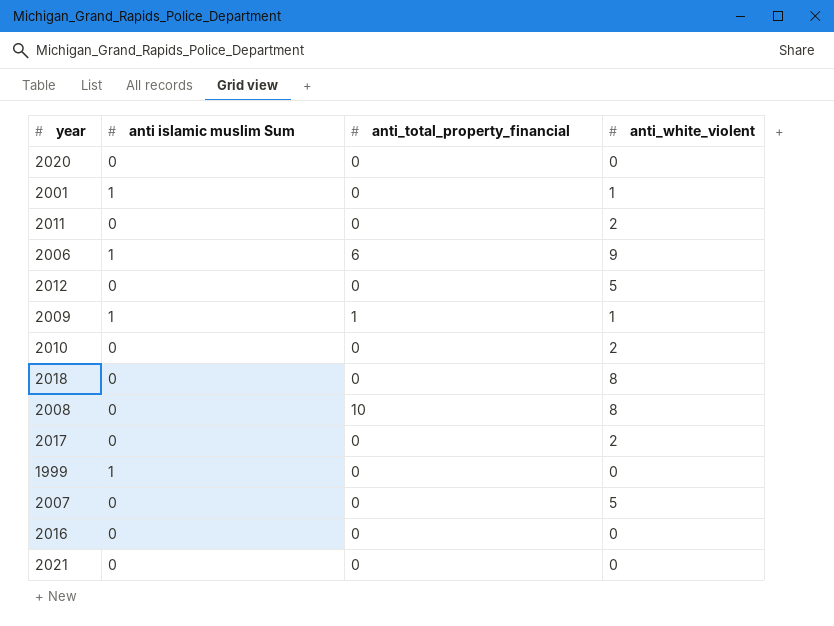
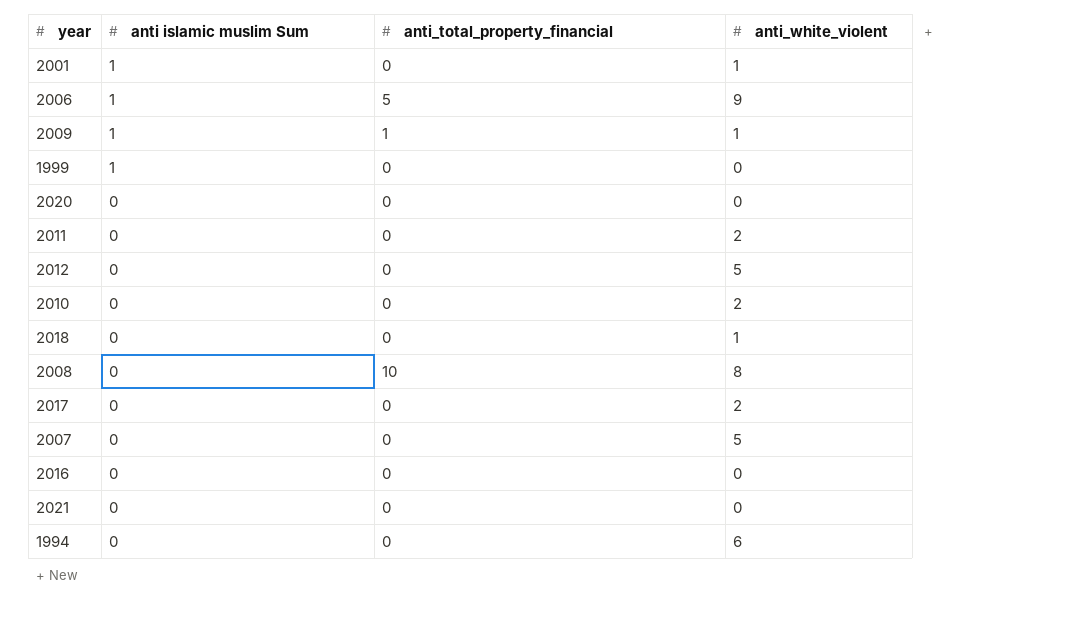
row order: none -> anti islamic muslim Sum descending
2006 | anti_total_property_financial: 6 -> 5
2018 | anti_white_violent: 8 -> 1
row 1994: none -> 0 | 0 | 6

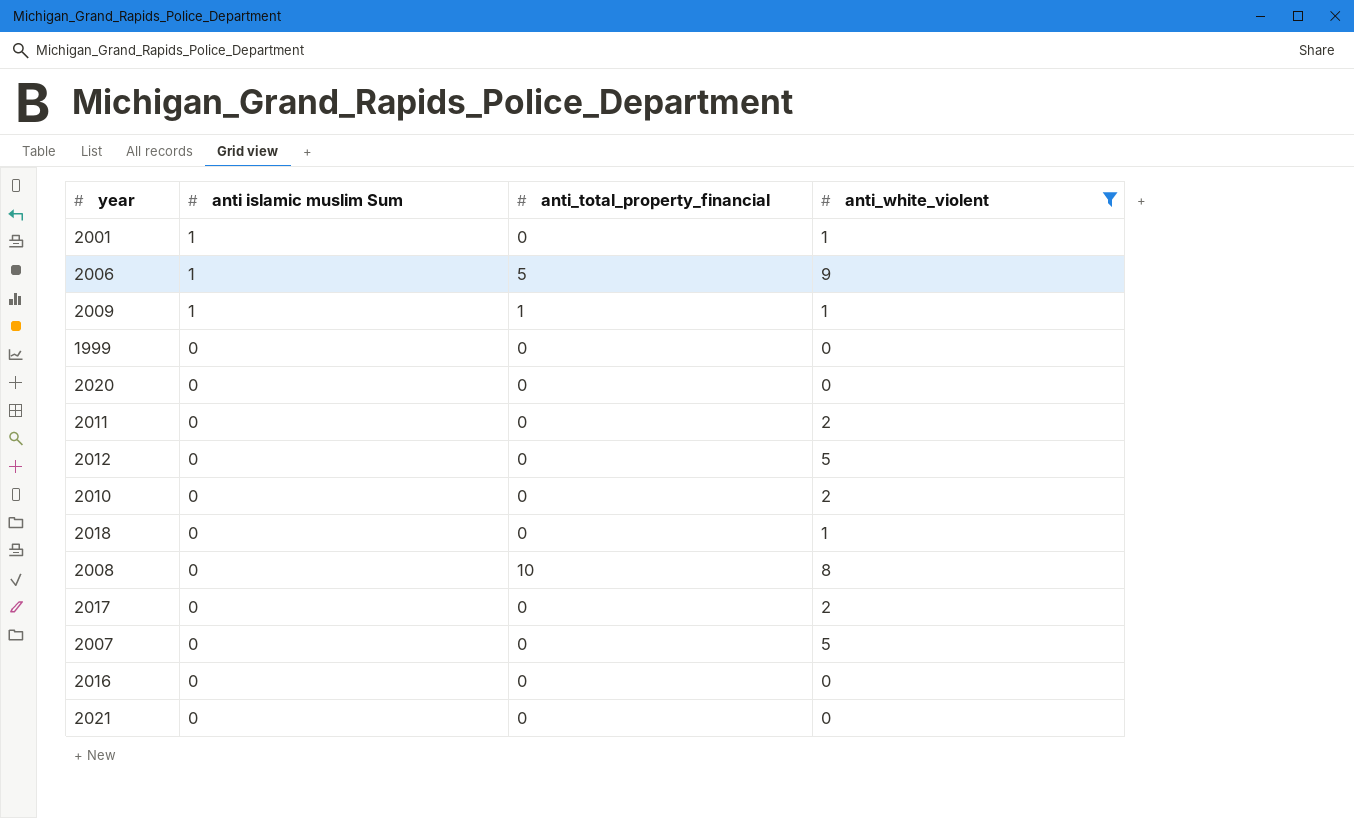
filter: none -> anti_white_violent != 6
1999 | anti islamic muslim Sum: 1 -> 0

